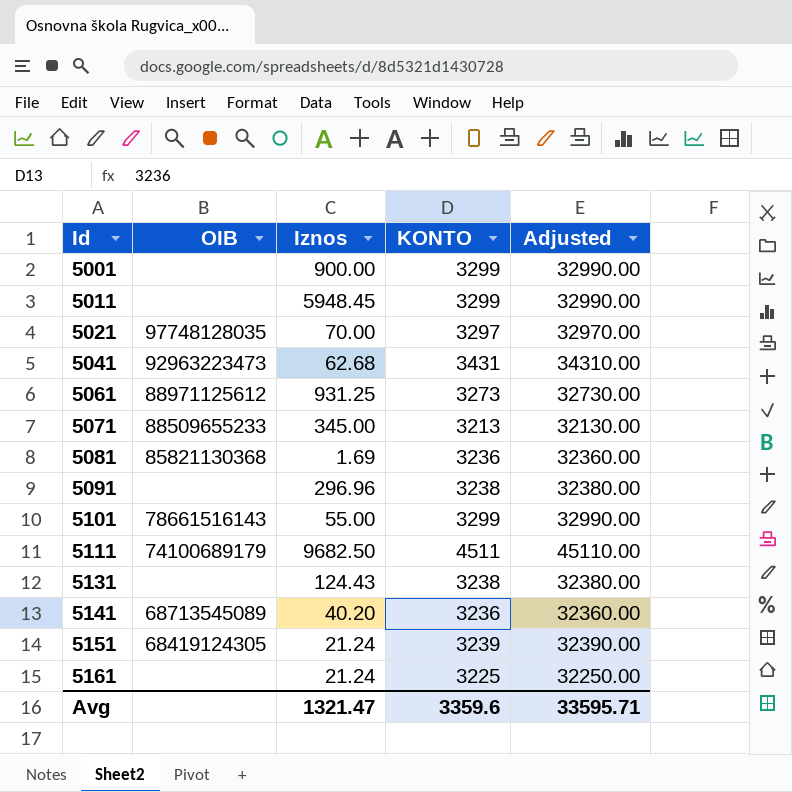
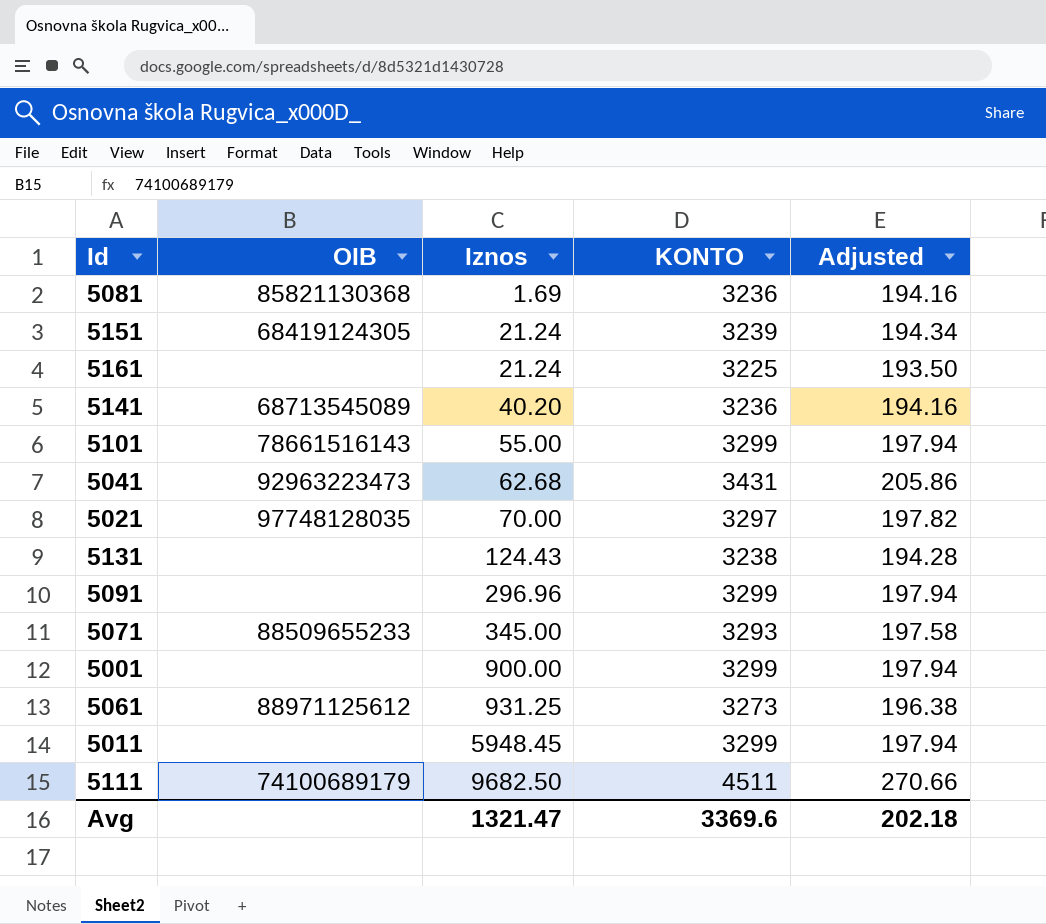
row order: Id ascending -> Iznos ascending
column Adjusted | formula: [KONTO] * 10 -> [KONTO] * 0.06
5091 | KONTO: 3238 -> 3299
5071 | KONTO: 3213 -> 3293
Avg | KONTO: 3359.6 -> 3369.6
Avg | Adjusted: 33595.71 -> 202.18

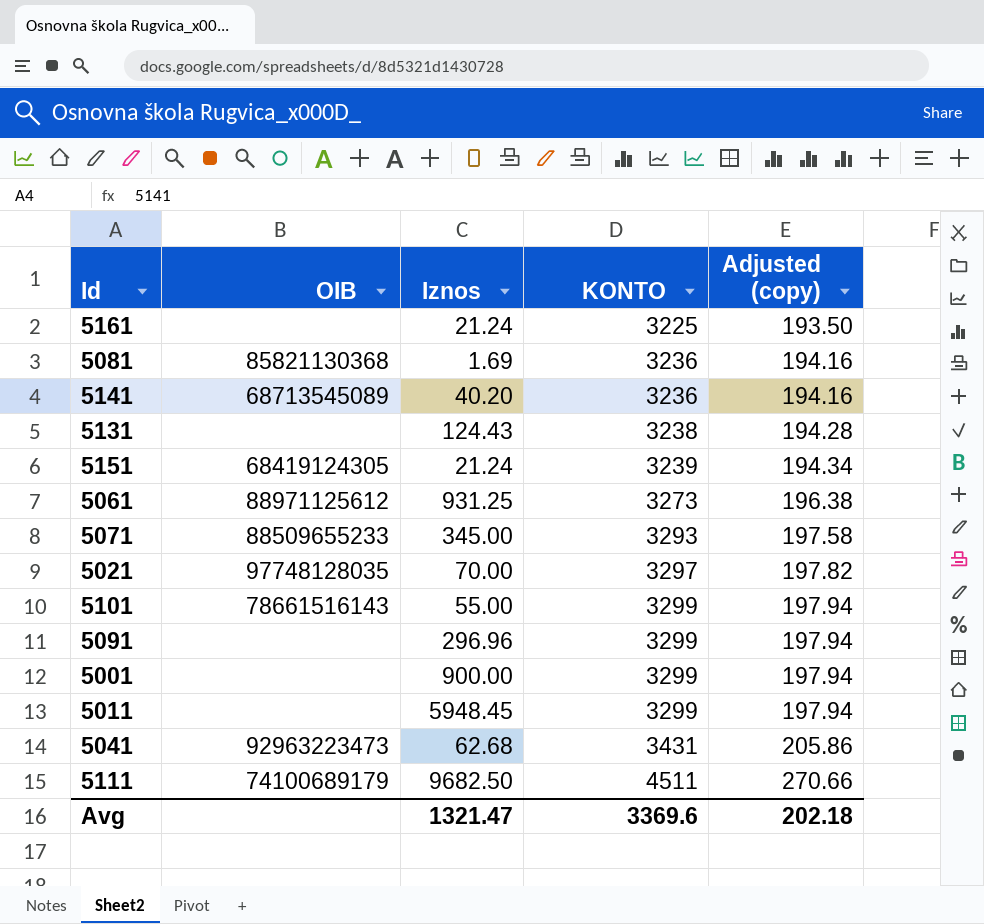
row order: Iznos ascending -> KONTO ascending
column name: Adjusted -> Adjusted (copy)

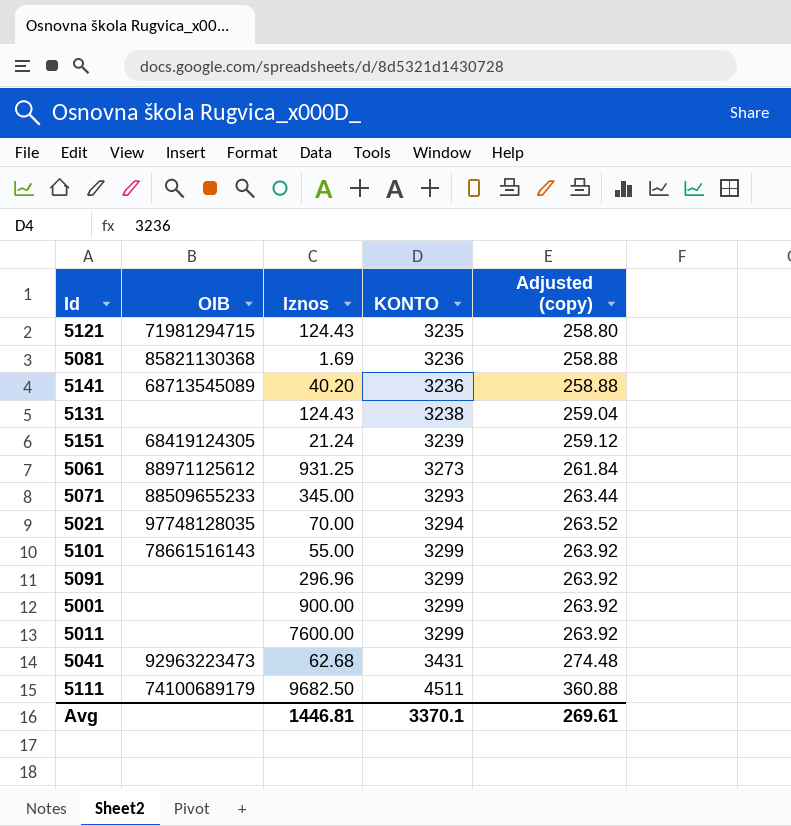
column Adjusted (copy) | formula: [KONTO] * 0.06 -> [KONTO] * 0.08
row 5161: none | 21.24 | 3225 | 193.50 -> none
row 5121: none -> 71981294715 | 124.43 | 3235 | 258.80
5021 | KONTO: 3297 -> 3294
5011 | Iznos: 5948.45 -> 7600.00
Avg | Iznos: 1321.47 -> 1446.81
Avg | KONTO: 3369.6 -> 3370.1
Avg | Adjusted (copy): 202.18 -> 269.61

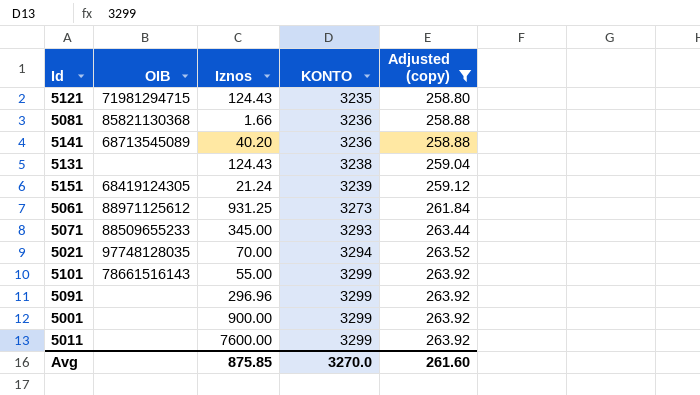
filter: none -> Adjusted (copy) <= 263.92
5081 | Iznos: 1.69 -> 1.66
Avg | Iznos: 1446.81 -> 875.85
Avg | KONTO: 3370.1 -> 3270.0
Avg | Adjusted (copy): 269.61 -> 261.60

